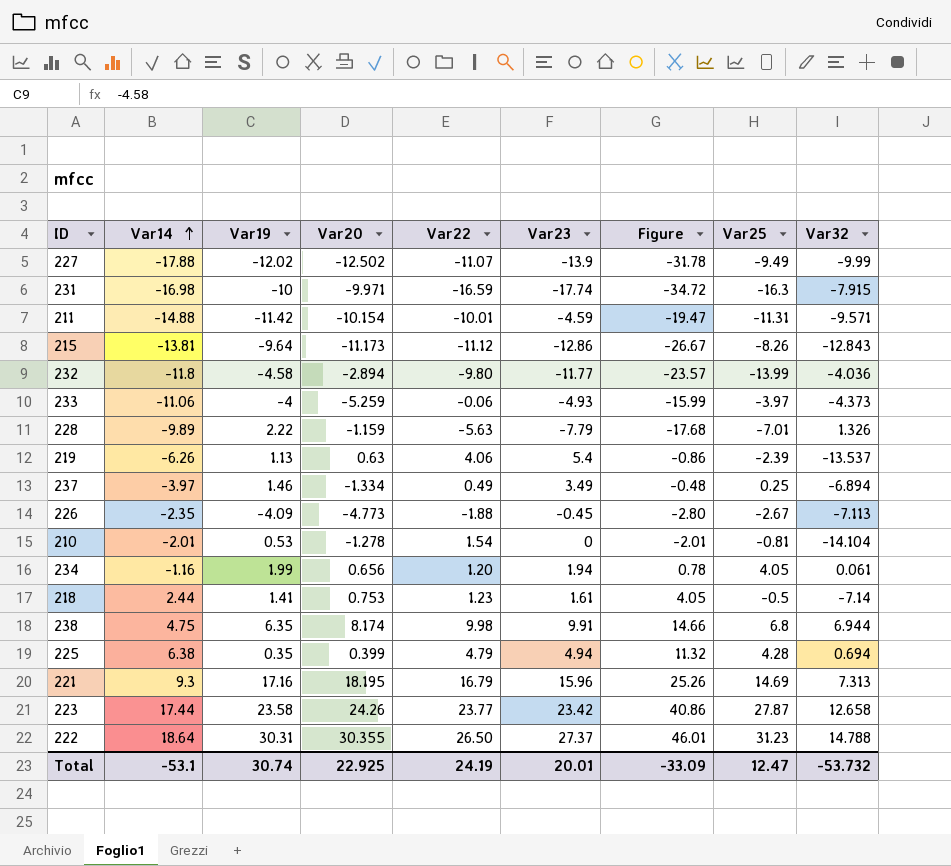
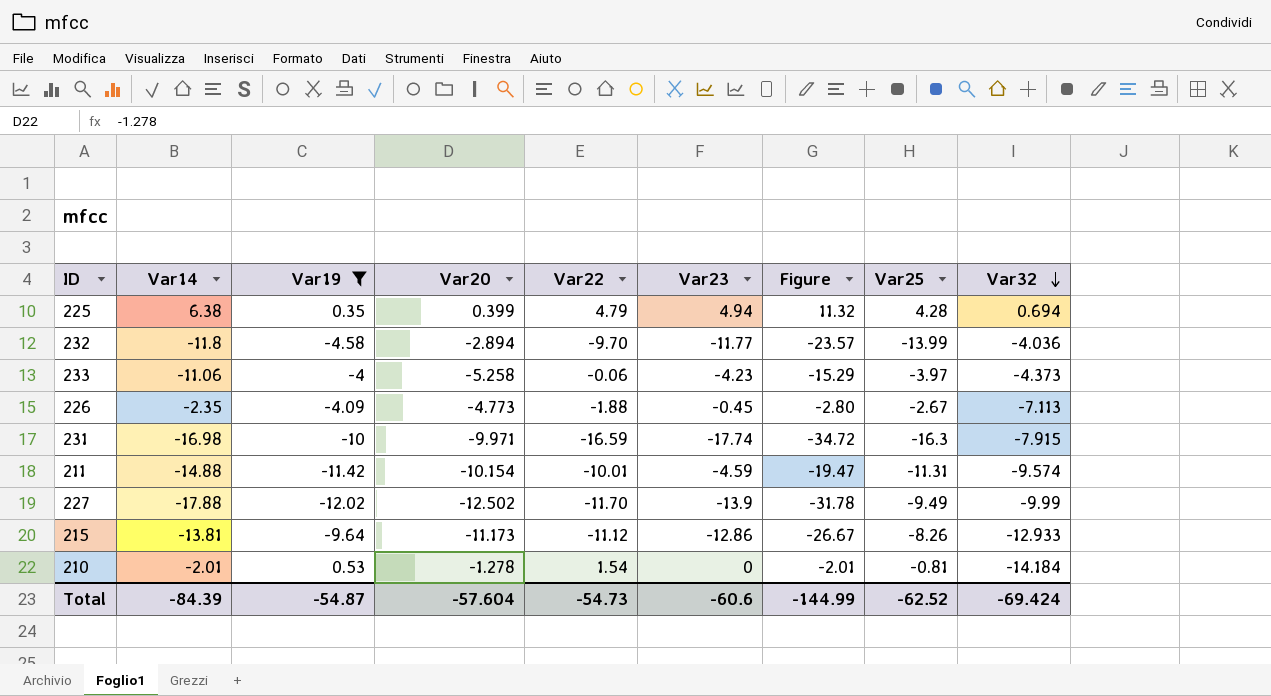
filter: none -> Var19 <= 0.53
row order: Var14 ascending -> Var32 descending
232 | Var22: -9.80 -> -9.70
233 | Var20: -5.259 -> -5.258
233 | Var23: -4.93 -> -4.23
233 | Figure: -15.99 -> -15.29
211 | Var32: -9.571 -> -9.574
227 | Var22: -11.07 -> -11.70
215 | Var32: -12.843 -> -12.933
210 | Var32: -14.104 -> -14.184
Total | Var14: -53.1 -> -84.39
Total | Var19: 30.74 -> -54.87
Total | Var20: 22.925 -> -57.604
Total | Var22: 24.19 -> -54.73
Total | Var23: 20.01 -> -60.6
Total | Figure: -33.09 -> -144.99
Total | Var25: 12.47 -> -62.52
Total | Var32: -53.732 -> -69.424

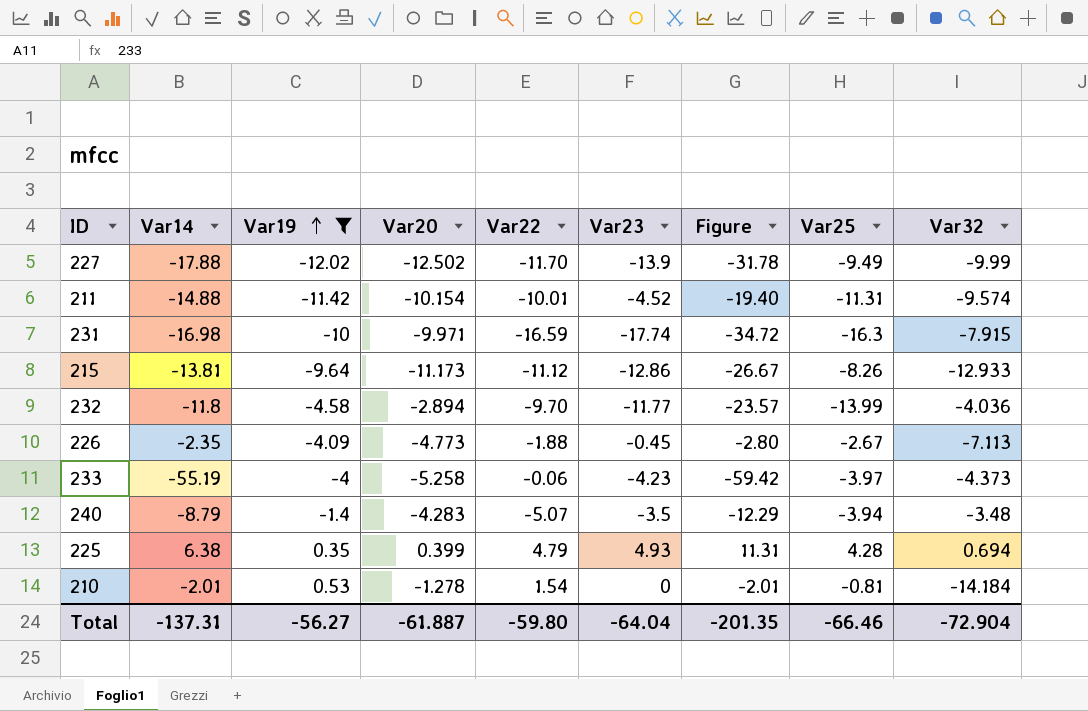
row order: Var32 descending -> Var19 ascending
211 | Var23: -4.59 -> -4.52
211 | Figure: -19.47 -> -19.40
233 | Var14: -11.06 -> -55.19
233 | Figure: -15.29 -> -59.42
row 240: none -> -8.79 | -1.4 | -4.283 | -5.07 | -3.5 | -12.29 | -3.94 | -3.48
225 | Var23: 4.94 -> 4.93
225 | Figure: 11.32 -> 11.31
Total | Var14: -84.39 -> -137.31
Total | Var19: -54.87 -> -56.27
Total | Var20: -57.604 -> -61.887
Total | Var22: -54.73 -> -59.80
Total | Var23: -60.6 -> -64.04
Total | Figure: -144.99 -> -201.35
Total | Var25: -62.52 -> -66.46
Total | Var32: -69.424 -> -72.904

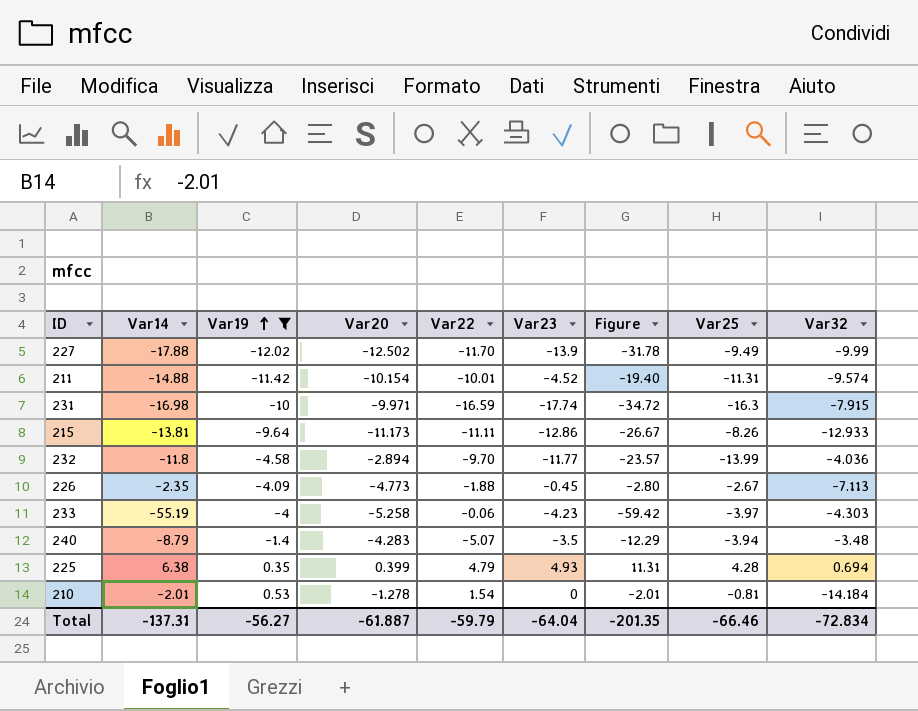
215 | Var22: -11.12 -> -11.11
233 | Var32: -4.373 -> -4.303
Total | Var22: -59.80 -> -59.79
Total | Var32: -72.904 -> -72.834

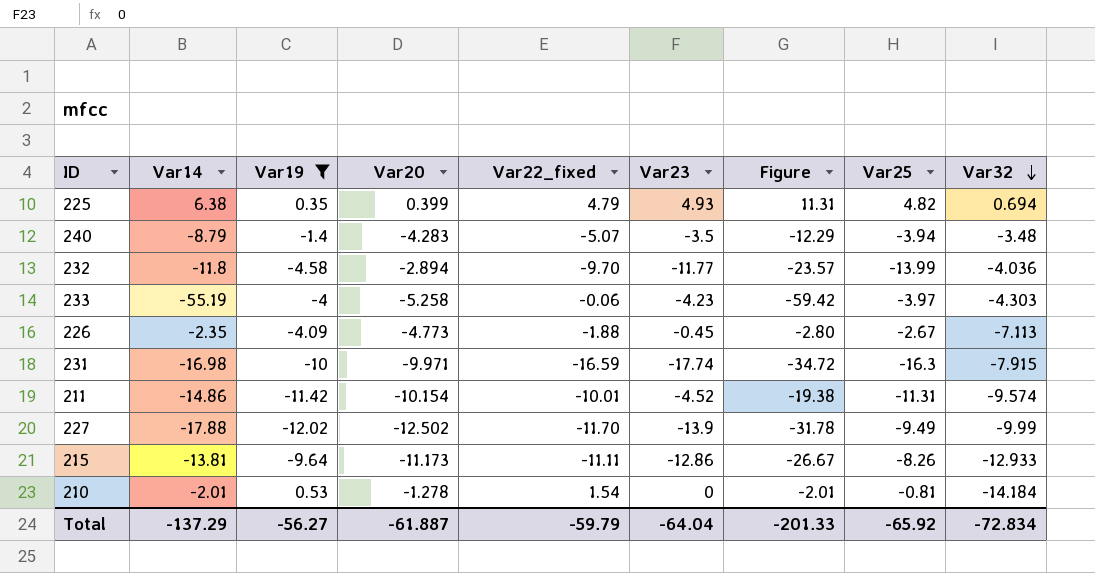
row order: Var19 ascending -> Var32 descending
column name: Var22 -> Var22_fixed
225 | Var25: 4.28 -> 4.82
211 | Var14: -14.88 -> -14.86
211 | Figure: -19.40 -> -19.38
Total | Var14: -137.31 -> -137.29
Total | Figure: -201.35 -> -201.33
Total | Var25: -66.46 -> -65.92

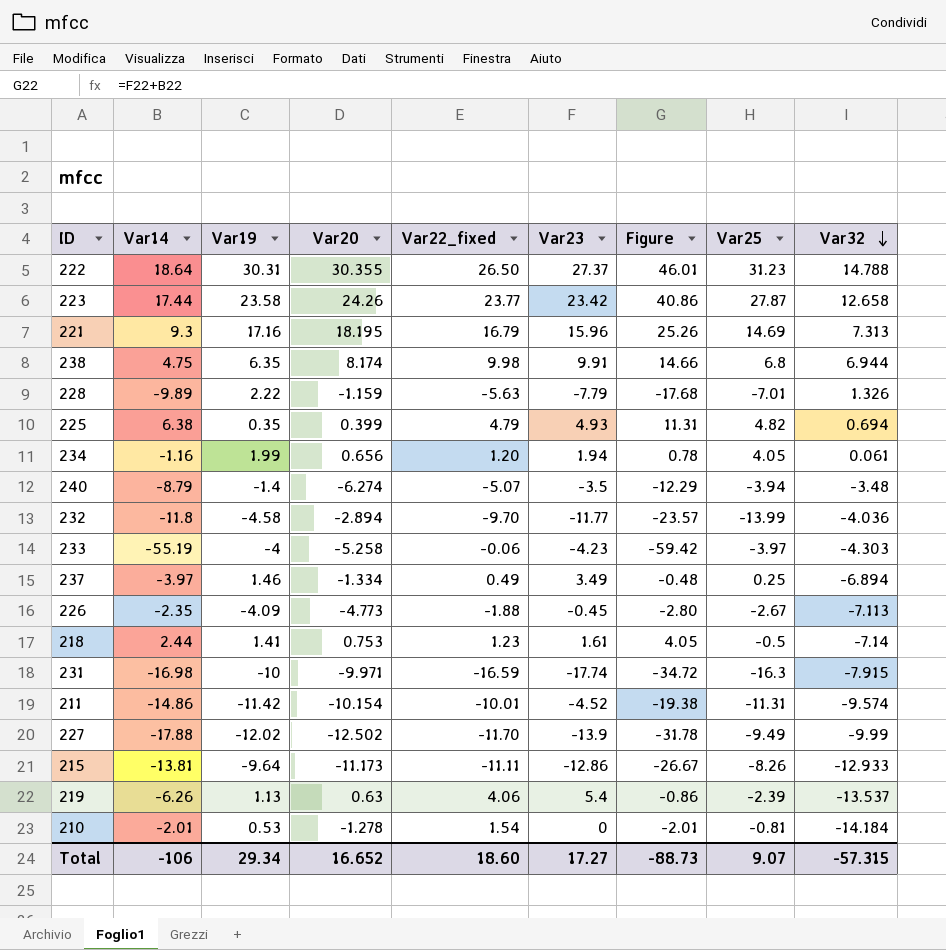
filter: Var19 <= 0.53 -> none
240 | Var20: -4.283 -> -6.274
Total | Var14: -137.29 -> -106
Total | Var19: -56.27 -> 29.34
Total | Var20: -61.887 -> 16.652
Total | Var22_fixed: -59.79 -> 18.60
Total | Var23: -64.04 -> 17.27
Total | Figure: -201.33 -> -88.73
Total | Var25: -65.92 -> 9.07
Total | Var32: -72.834 -> -57.315

